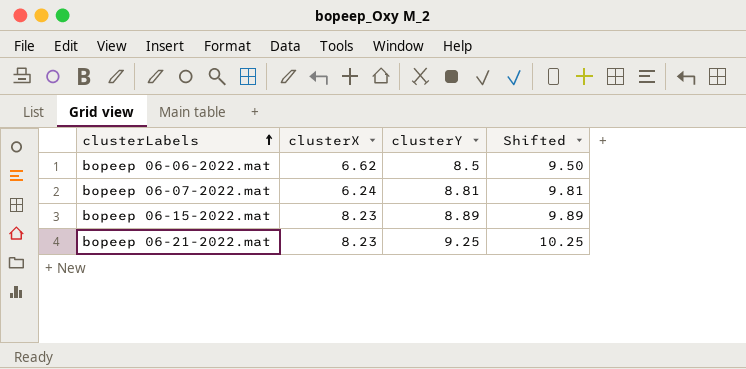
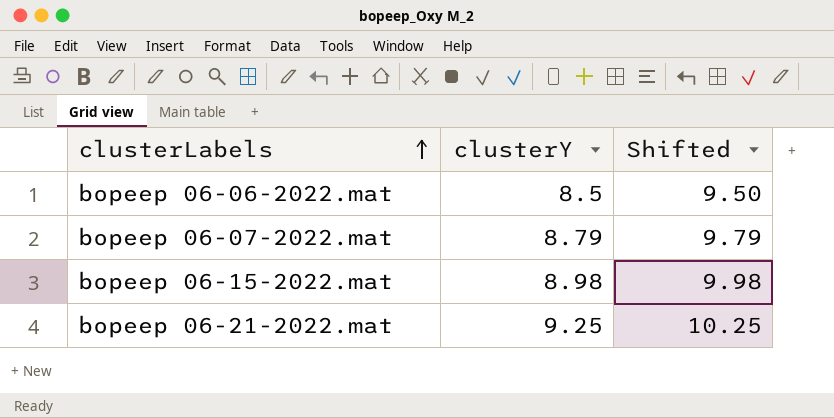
column clusterX | position: 2 -> none
bopeep 06-07-2022.mat | clusterY: 8.81 -> 8.79
bopeep 06-07-2022.mat | Shifted: 9.81 -> 9.79
bopeep 06-15-2022.mat | clusterY: 8.89 -> 8.98
bopeep 06-15-2022.mat | Shifted: 9.89 -> 9.98

